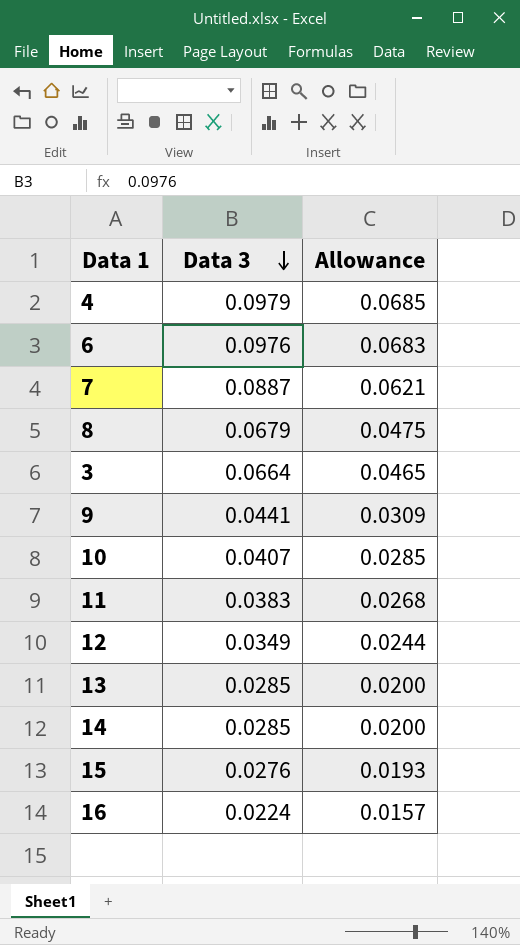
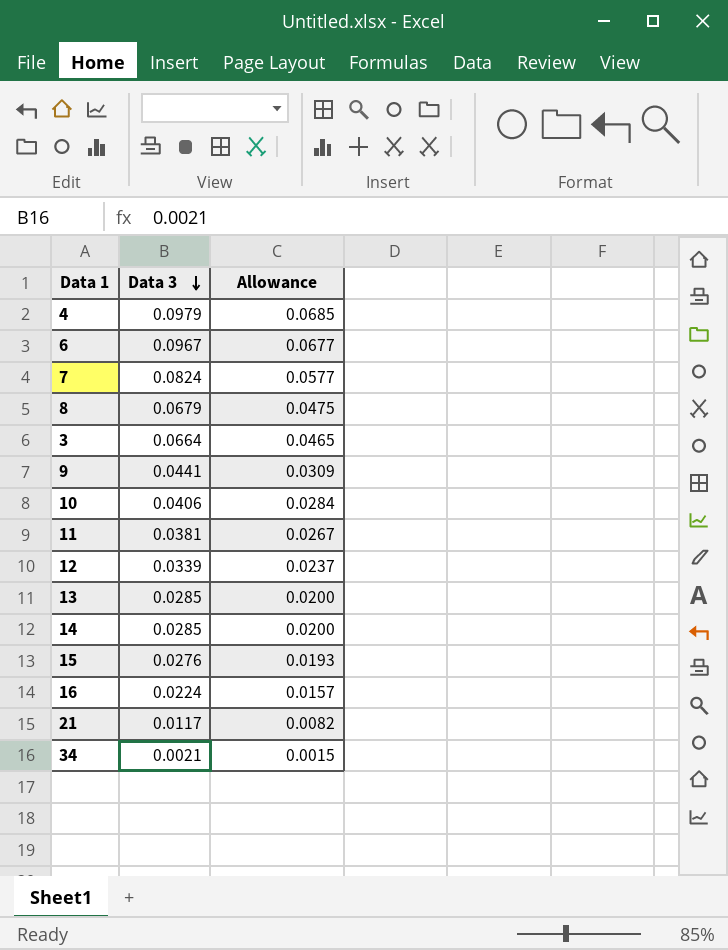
6 | Data 3: 0.0976 -> 0.0967
6 | Allowance: 0.0683 -> 0.0677
7 | Data 3: 0.0887 -> 0.0824
7 | Allowance: 0.0621 -> 0.0577
10 | Data 3: 0.0407 -> 0.0406
10 | Allowance: 0.0285 -> 0.0284
11 | Data 3: 0.0383 -> 0.0381
11 | Allowance: 0.0268 -> 0.0267
12 | Data 3: 0.0349 -> 0.0339
12 | Allowance: 0.0244 -> 0.0237
row 21: none -> 0.0117 | 0.0082
row 34: none -> 0.0021 | 0.0015

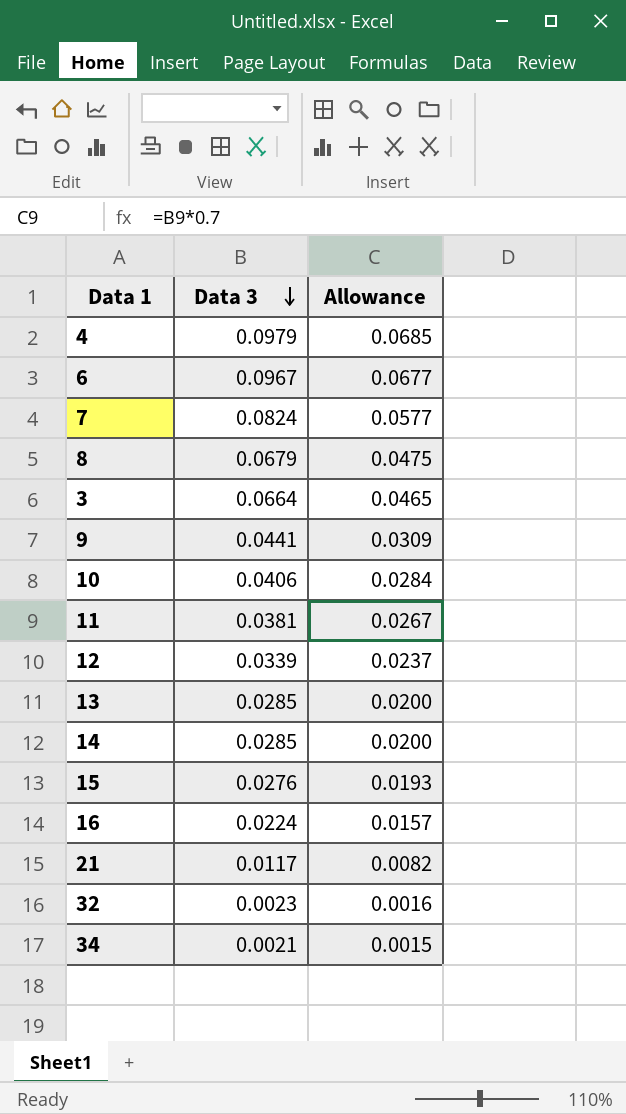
row 32: none -> 0.0023 | 0.0016

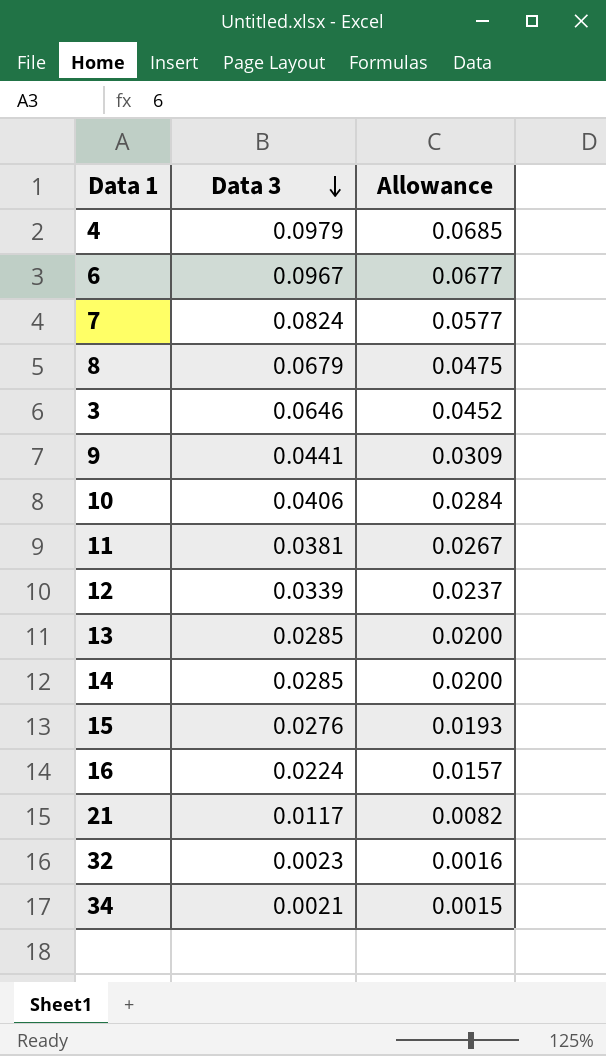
3 | Data 3: 0.0664 -> 0.0646
3 | Allowance: 0.0465 -> 0.0452

